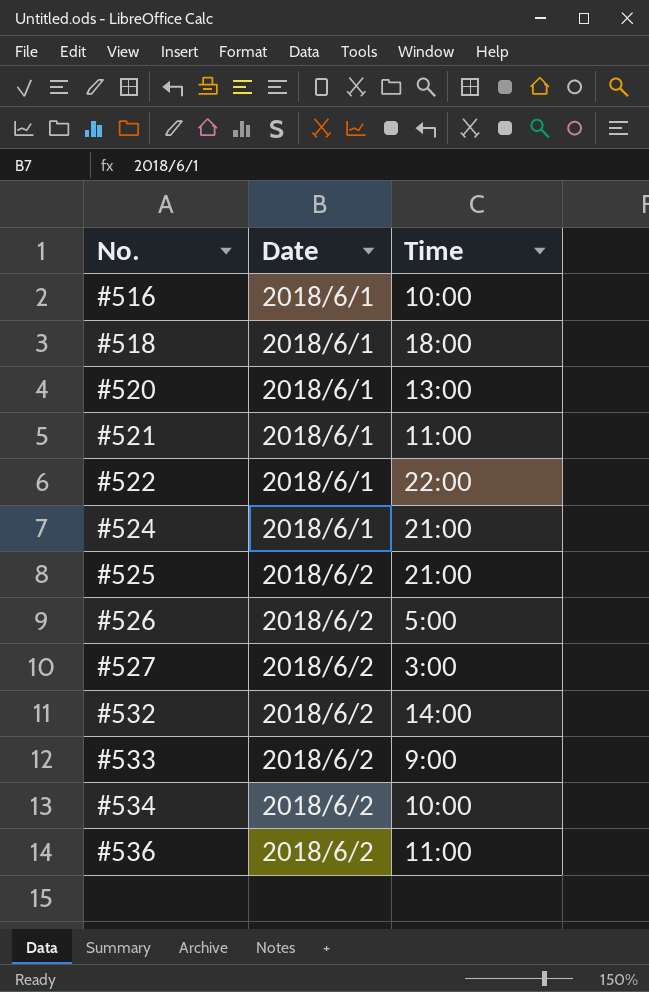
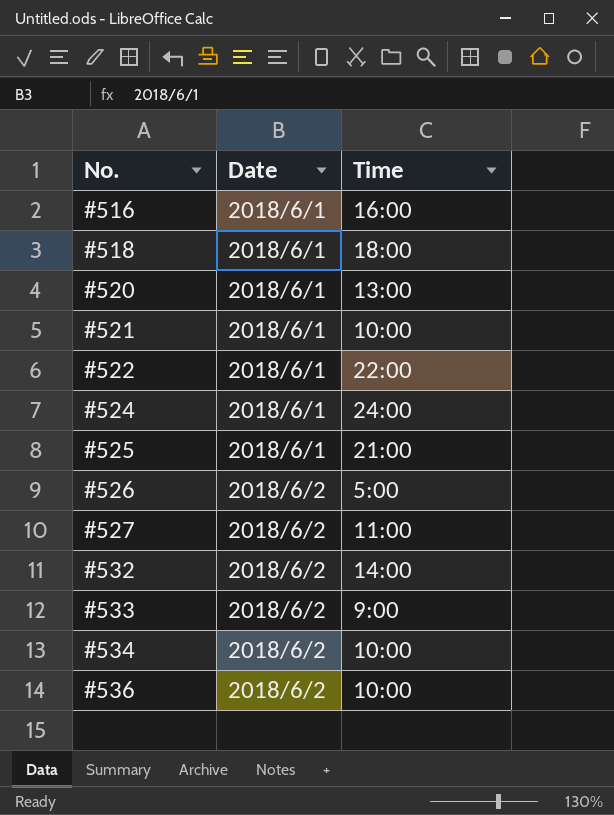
#516 | Time: 10:00 -> 16:00
#521 | Time: 11:00 -> 10:00
#524 | Time: 21:00 -> 24:00
#525 | Date: 2018/6/2 -> 2018/6/1
#527 | Time: 3:00 -> 11:00
#536 | Time: 11:00 -> 10:00

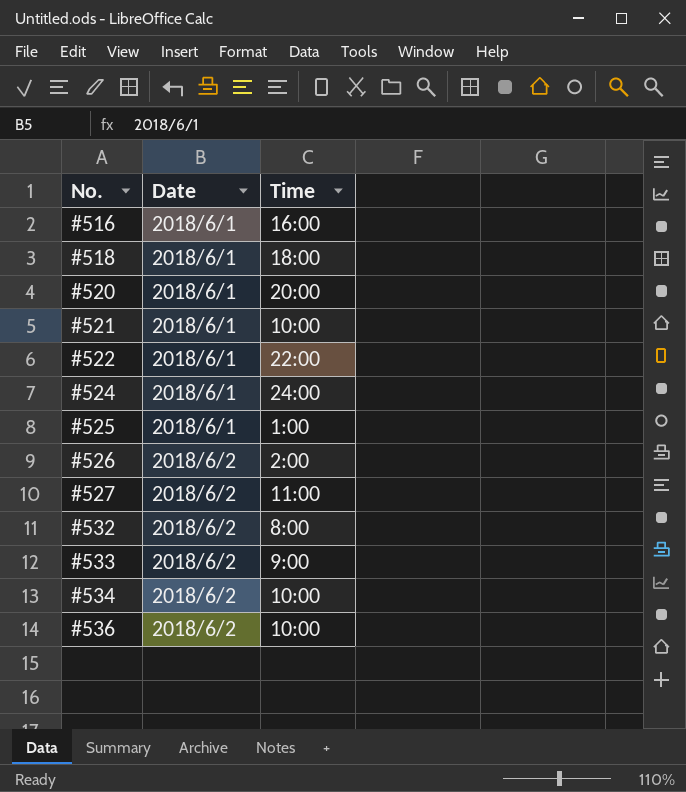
#520 | Time: 13:00 -> 20:00
#525 | Time: 21:00 -> 1:00
#526 | Time: 5:00 -> 2:00
#532 | Time: 14:00 -> 8:00

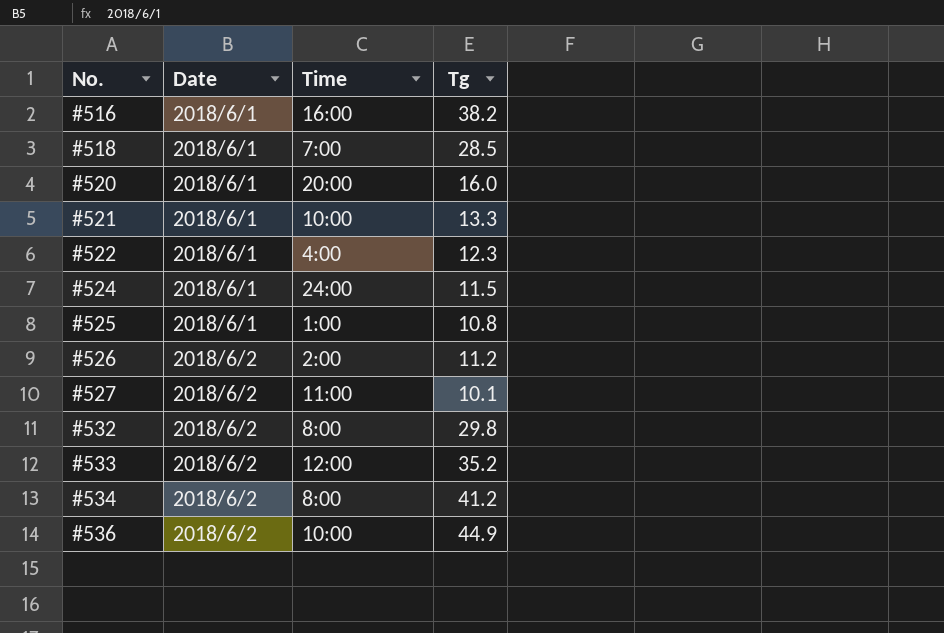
column Tg | position: none -> 4
#518 | Time: 18:00 -> 7:00
#522 | Time: 22:00 -> 4:00
#533 | Time: 9:00 -> 12:00
#534 | Time: 10:00 -> 8:00

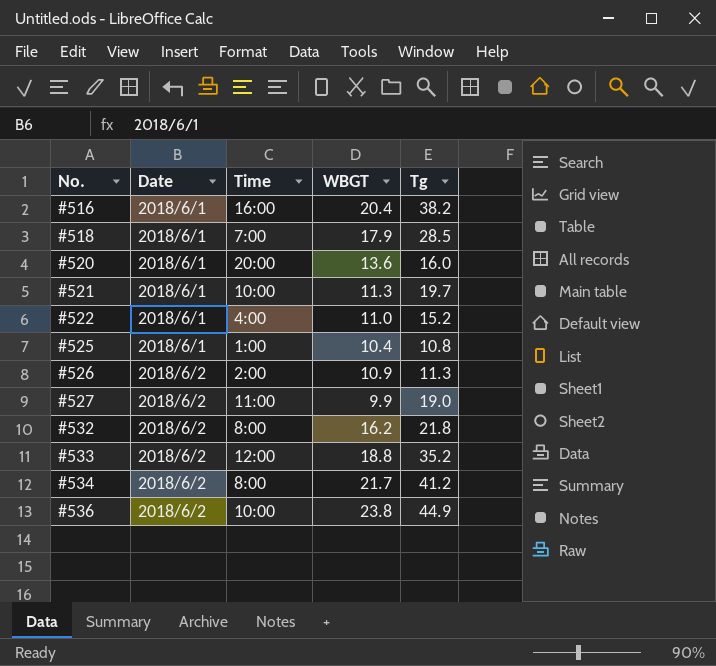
column WBGT | position: none -> 4
row #524: 2018/6/1 | 24:00 | 11.5 -> none
#521 | Tg: 13.3 -> 19.7
#522 | Tg: 12.3 -> 15.2
#526 | Tg: 11.2 -> 11.3
#527 | Tg: 10.1 -> 19.0
#532 | Tg: 29.8 -> 21.8

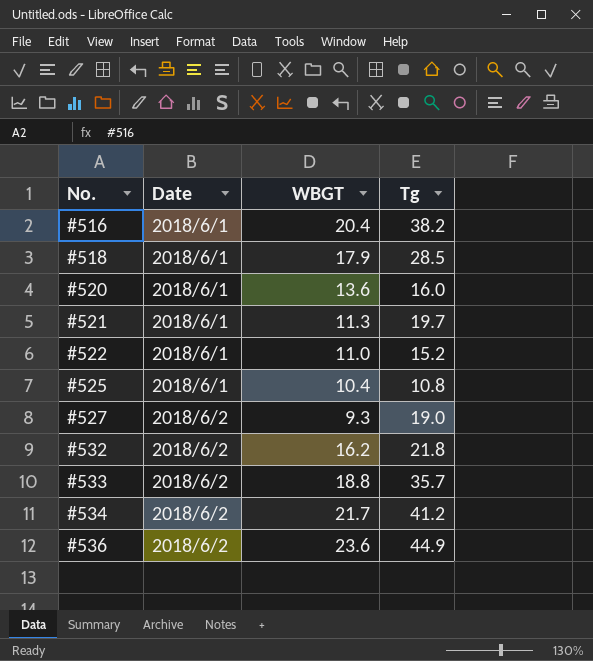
column Time | position: 3 -> none
row #526: 2018/6/2 | 2:00 | 10.9 | 11.3 -> none
#527 | WBGT: 9.9 -> 9.3
#533 | Tg: 35.2 -> 35.7
#536 | WBGT: 23.8 -> 23.6

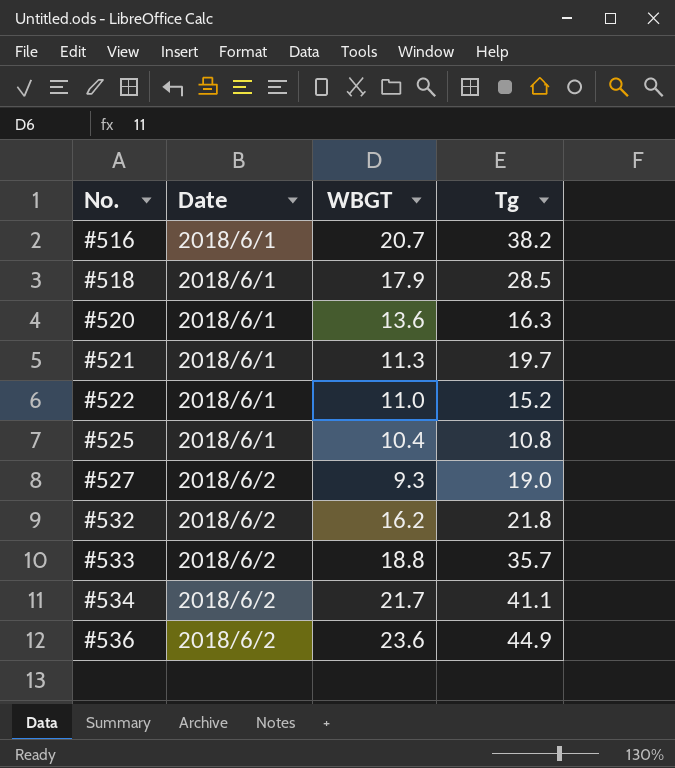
#516 | WBGT: 20.4 -> 20.7
#520 | Tg: 16.0 -> 16.3
#534 | Tg: 41.2 -> 41.1

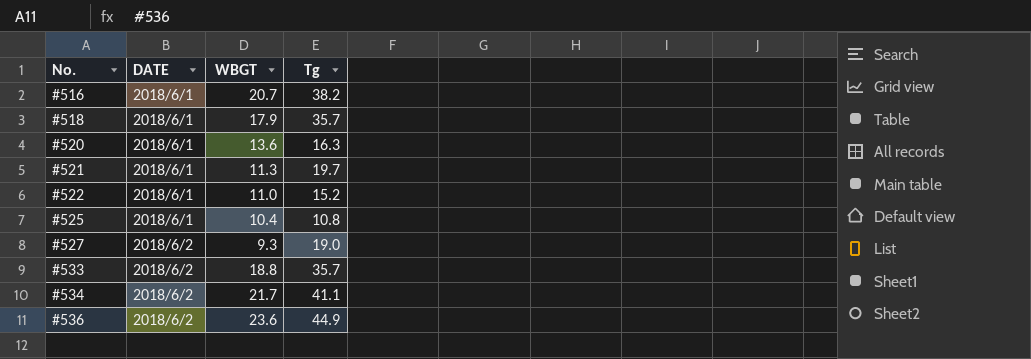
column name: Date -> DATE
row #532: 2018/6/2 | 16.2 | 21.8 -> none
#518 | Tg: 28.5 -> 35.7

